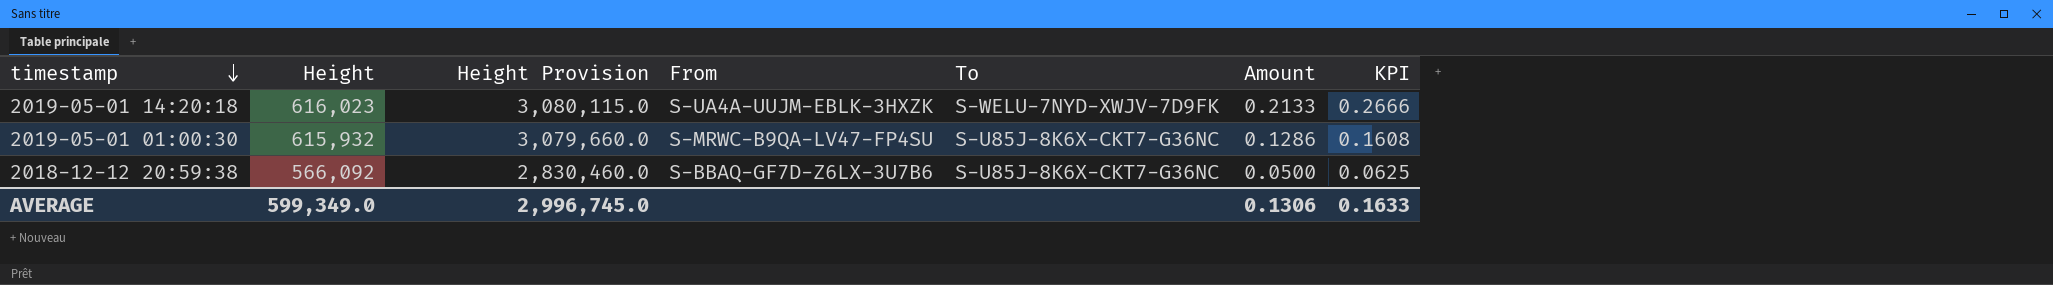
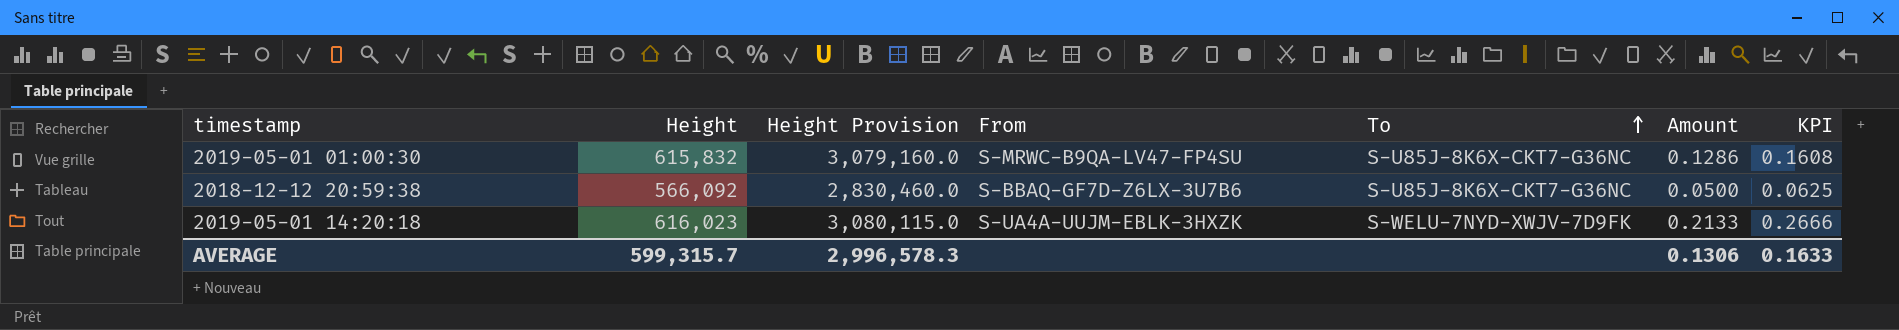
row order: timestamp descending -> To ascending
2019-05-01 01:00:30 | Height: 615,932 -> 615,832
2019-05-01 01:00:30 | Height Provision: 3,079,660.0 -> 3,079,160.0
AVERAGE | Height: 599,349.0 -> 599,315.7
AVERAGE | Height Provision: 2,996,745.0 -> 2,996,578.3

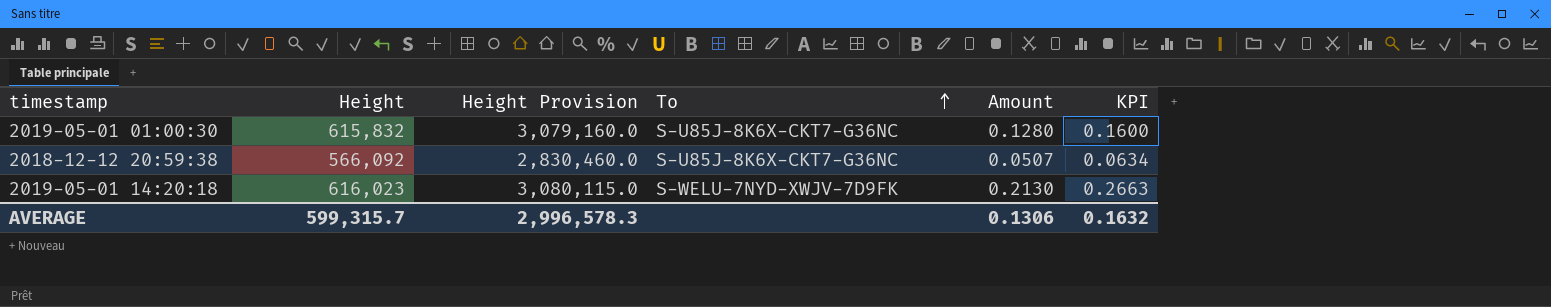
column From | position: 4 -> none
2019-05-01 01:00:30 | Amount: 0.1286 -> 0.1280
2019-05-01 01:00:30 | KPI: 0.1608 -> 0.1600
2018-12-12 20:59:38 | Amount: 0.0500 -> 0.0507
2018-12-12 20:59:38 | KPI: 0.0625 -> 0.0634
2019-05-01 14:20:18 | Amount: 0.2133 -> 0.2130
2019-05-01 14:20:18 | KPI: 0.2666 -> 0.2663
AVERAGE | KPI: 0.1633 -> 0.1632

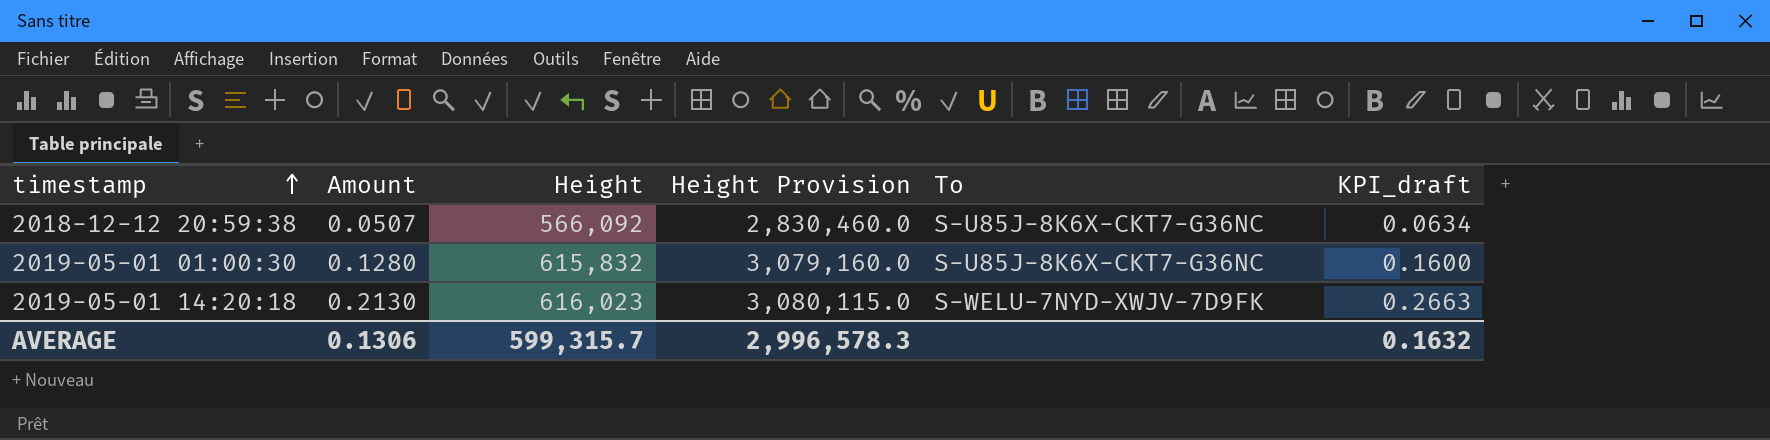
row order: To ascending -> timestamp ascending
column Amount | position: 5 -> 2
column name: KPI -> KPI_draft

